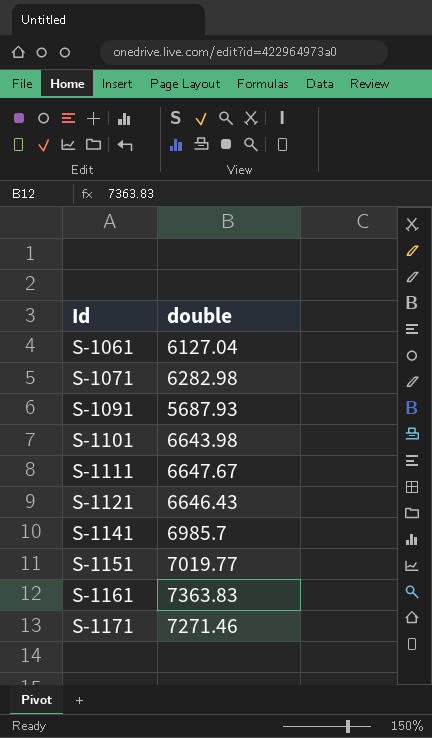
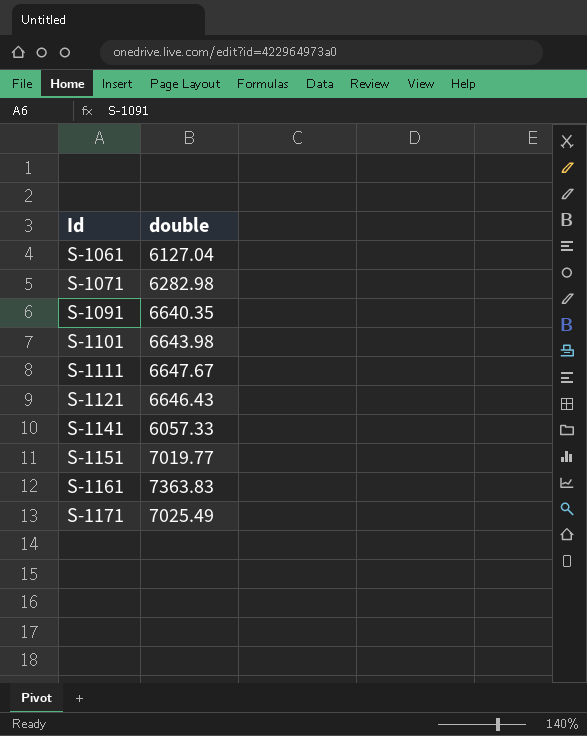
S-1091 | double: 5687.93 -> 6640.35
S-1141 | double: 6985.7 -> 6057.33
S-1171 | double: 7271.46 -> 7025.49

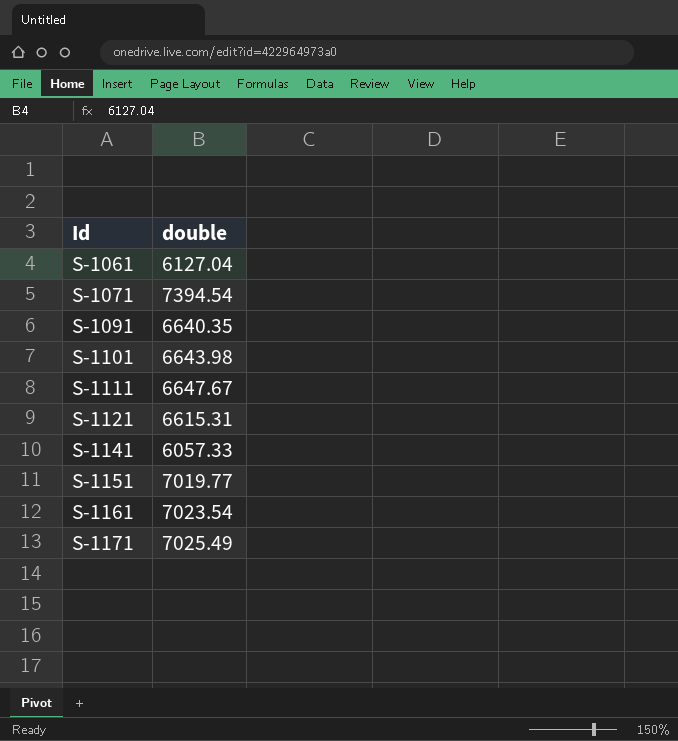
S-1071 | double: 6282.98 -> 7394.54
S-1121 | double: 6646.43 -> 6615.31
S-1161 | double: 7363.83 -> 7023.54

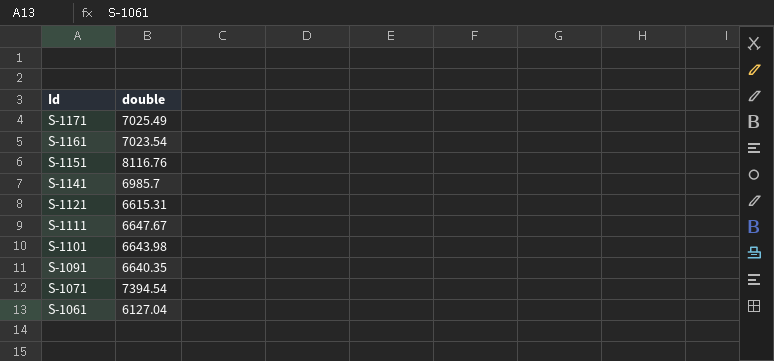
row order: Id ascending -> Id descending
S-1151 | double: 7019.77 -> 8116.76
S-1141 | double: 6057.33 -> 6985.7

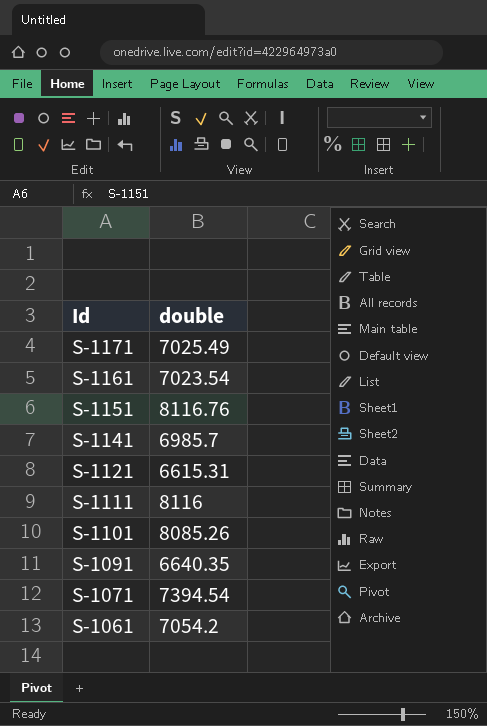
S-1111 | double: 6647.67 -> 8116
S-1101 | double: 6643.98 -> 8085.26
S-1061 | double: 6127.04 -> 7054.2

